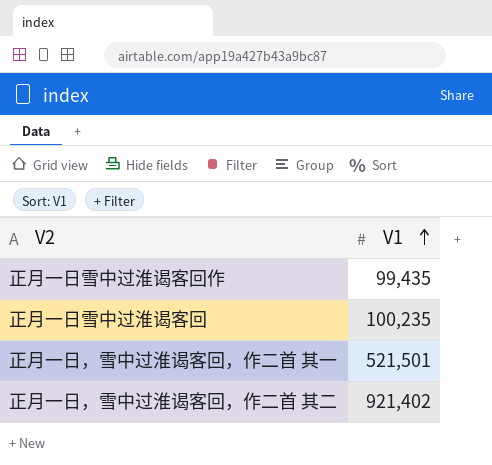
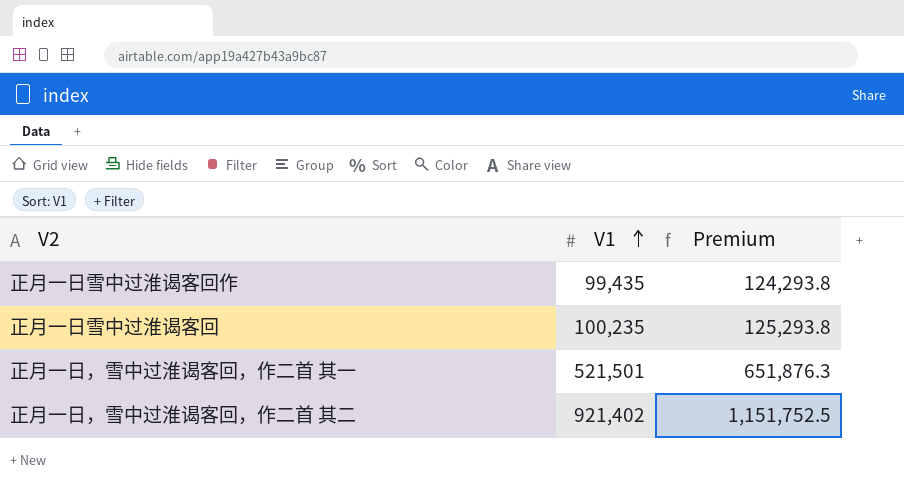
column Premium | formula: none -> [V1] * 1.25

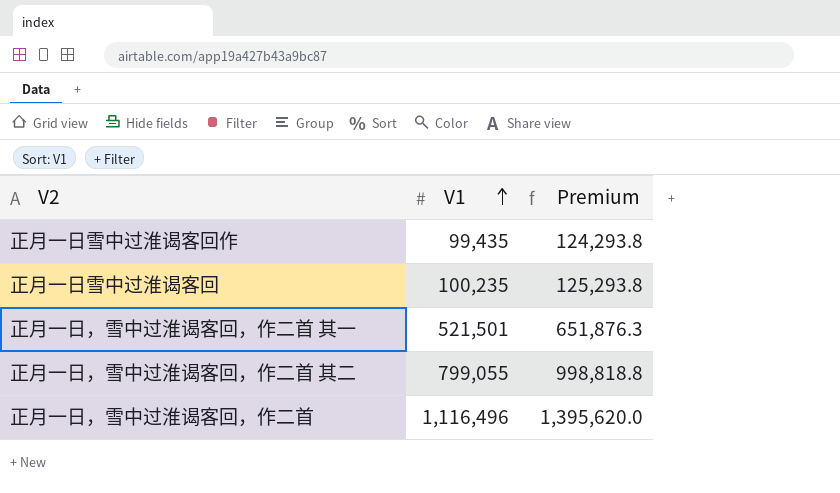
正月一日，雪中过淮谒客回，作二首 其二 | V1: 921,402 -> 799,055
正月一日，雪中过淮谒客回，作二首 其二 | Premium: 1,151,752.5 -> 998,818.8
row 正月一日，雪中过淮谒客回，作二首: none -> 1,116,496 | 1,395,620.0

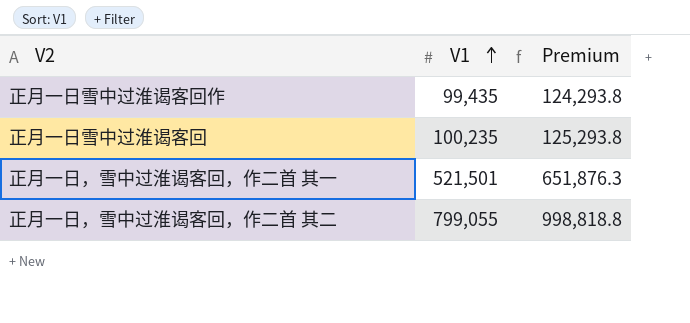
row 正月一日，雪中过淮谒客回，作二首: 1,116,496 | 1,395,620.0 -> none

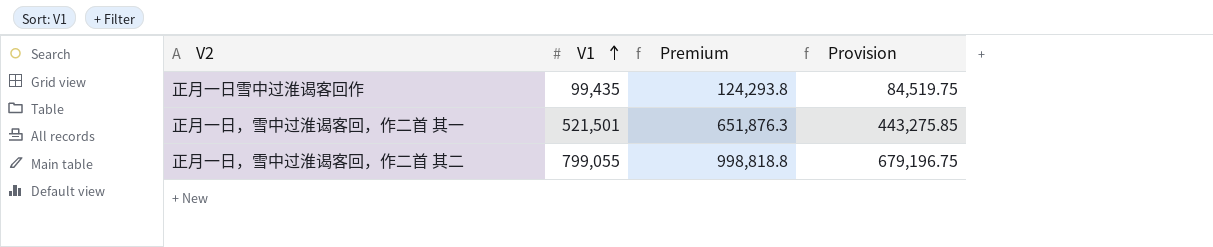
column Provision | formula: none -> [V1] * 0.85
row 正月一日雪中过淮谒客回: 100,235 | 125,293.8 -> none

